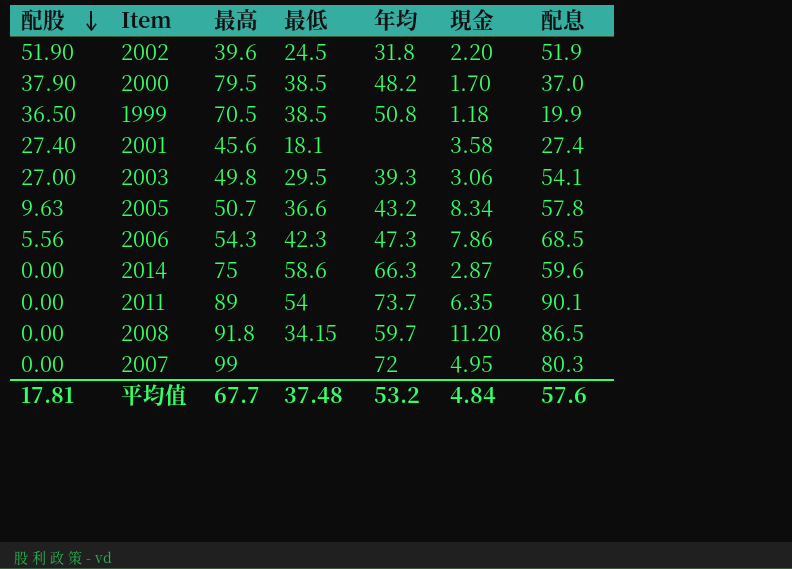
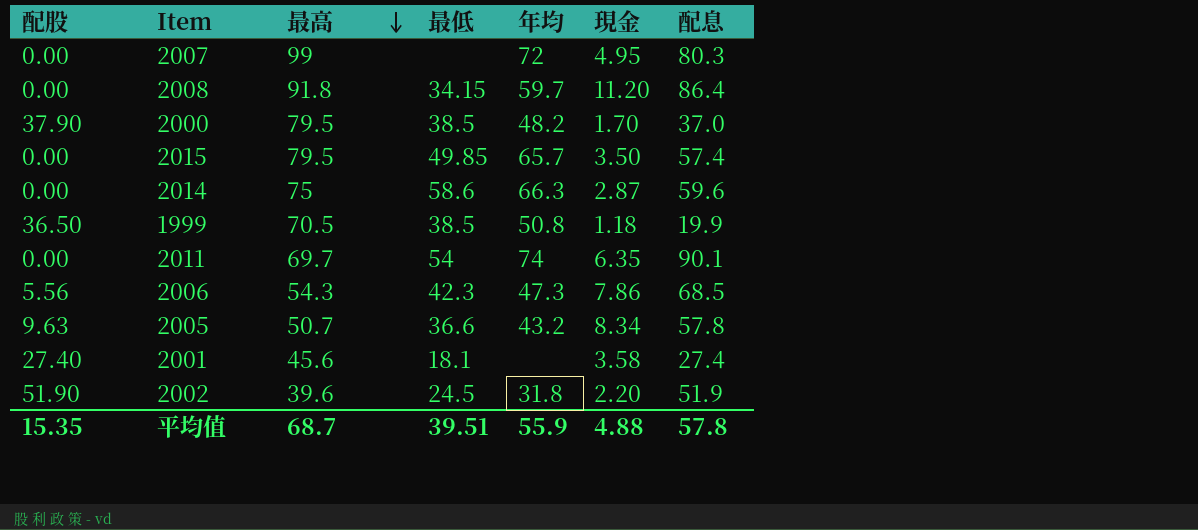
row order: 配股 descending -> 最高 descending
row 2003: 27.00 | 49.8 | 29.5 | 39.3 | 3.06 | 54.1 -> none
2008 | 配息: 86.5 -> 86.4
row 2015: none -> 0.00 | 79.5 | 49.85 | 65.7 | 3.50 | 57.4
2011 | 最高: 89 -> 69.7
2011 | 年均: 73.7 -> 74
平均值 | 配股: 17.81 -> 15.35
平均值 | 最高: 67.7 -> 68.7
平均值 | 最低: 37.48 -> 39.51
平均值 | 年均: 53.2 -> 55.9
平均值 | 現金: 4.84 -> 4.88
平均值 | 配息: 57.6 -> 57.8

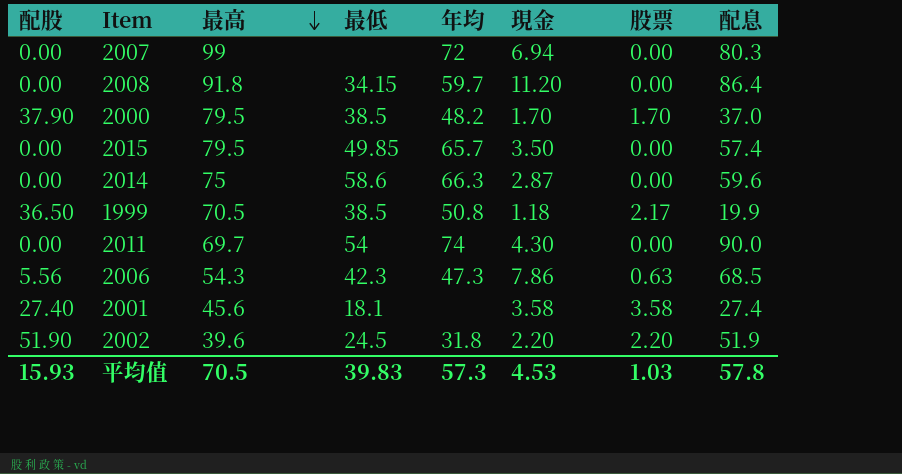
column 股票 | position: none -> 7
row 2005: 9.63 | 50.7 | 36.6 | 43.2 | 8.34 | 57.8 -> none
2007 | 現金: 4.95 -> 6.94
2011 | 現金: 6.35 -> 4.30
2011 | 配息: 90.1 -> 90.0
平均值 | 配股: 15.35 -> 15.93
平均值 | 最高: 68.7 -> 70.5
平均值 | 最低: 39.51 -> 39.83
平均值 | 年均: 55.9 -> 57.3
平均值 | 現金: 4.88 -> 4.53

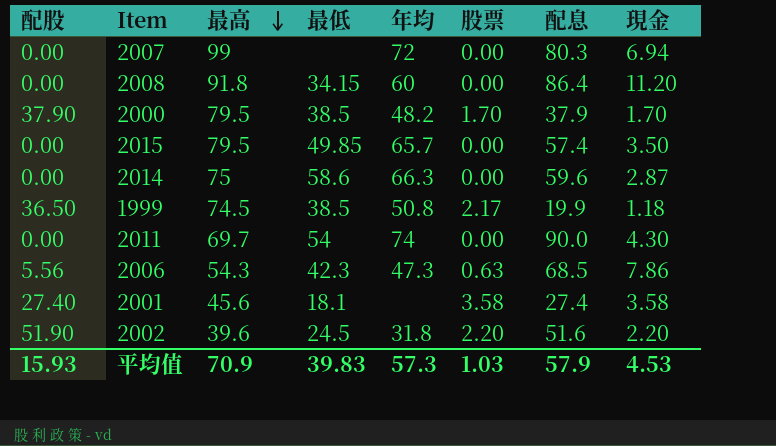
column 現金 | position: 6 -> 8
2008 | 年均: 59.7 -> 60
2000 | 配息: 37.0 -> 37.9
1999 | 最高: 70.5 -> 74.5
2002 | 配息: 51.9 -> 51.6
平均值 | 最高: 70.5 -> 70.9
平均值 | 配息: 57.8 -> 57.9

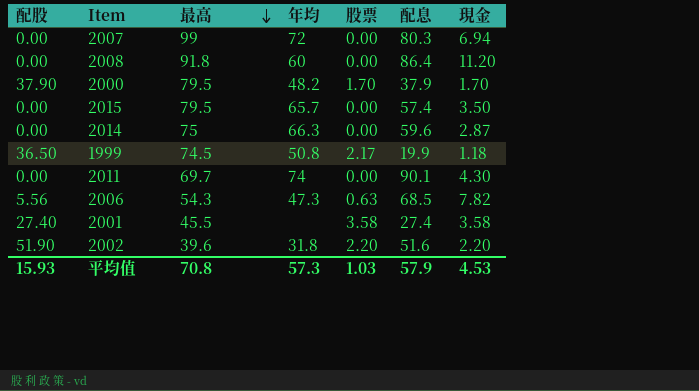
column 最低 | position: 4 -> none
2011 | 配息: 90.0 -> 90.1
2006 | 現金: 7.86 -> 7.82
2001 | 最高: 45.6 -> 45.5
平均值 | 最高: 70.9 -> 70.8

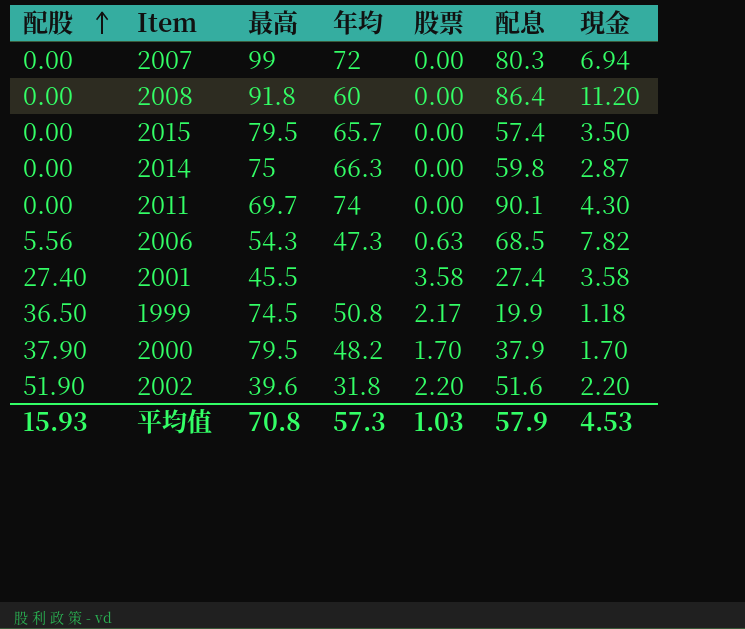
row order: 最高 descending -> 配股 ascending
2014 | 配息: 59.6 -> 59.8

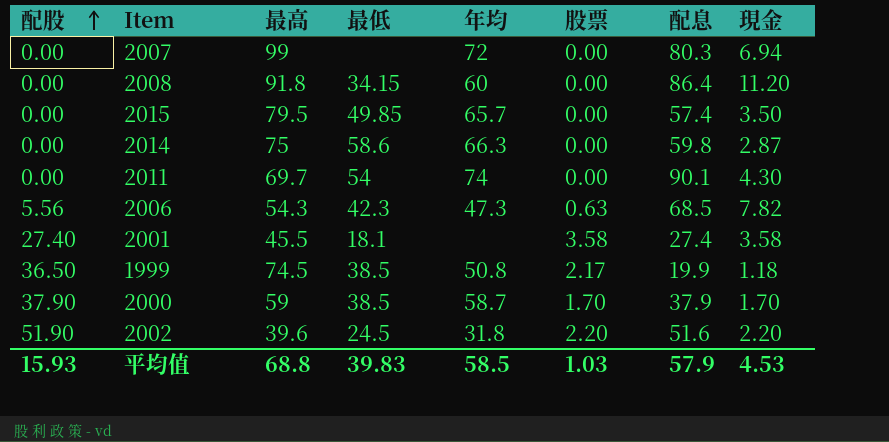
column 最低 | position: none -> 4
2000 | 最高: 79.5 -> 59
2000 | 年均: 48.2 -> 58.7
平均值 | 最高: 70.8 -> 68.8
平均值 | 年均: 57.3 -> 58.5

